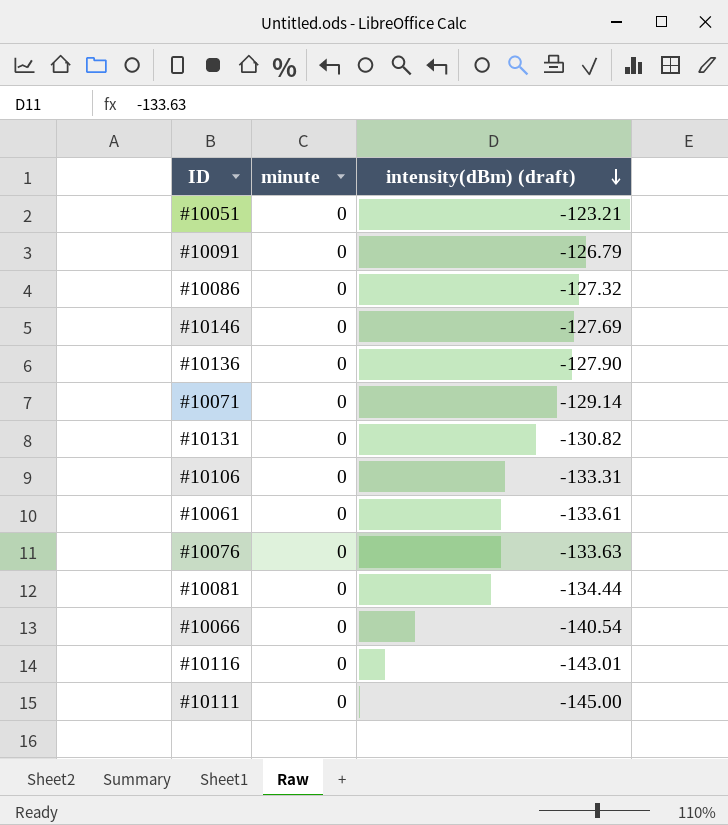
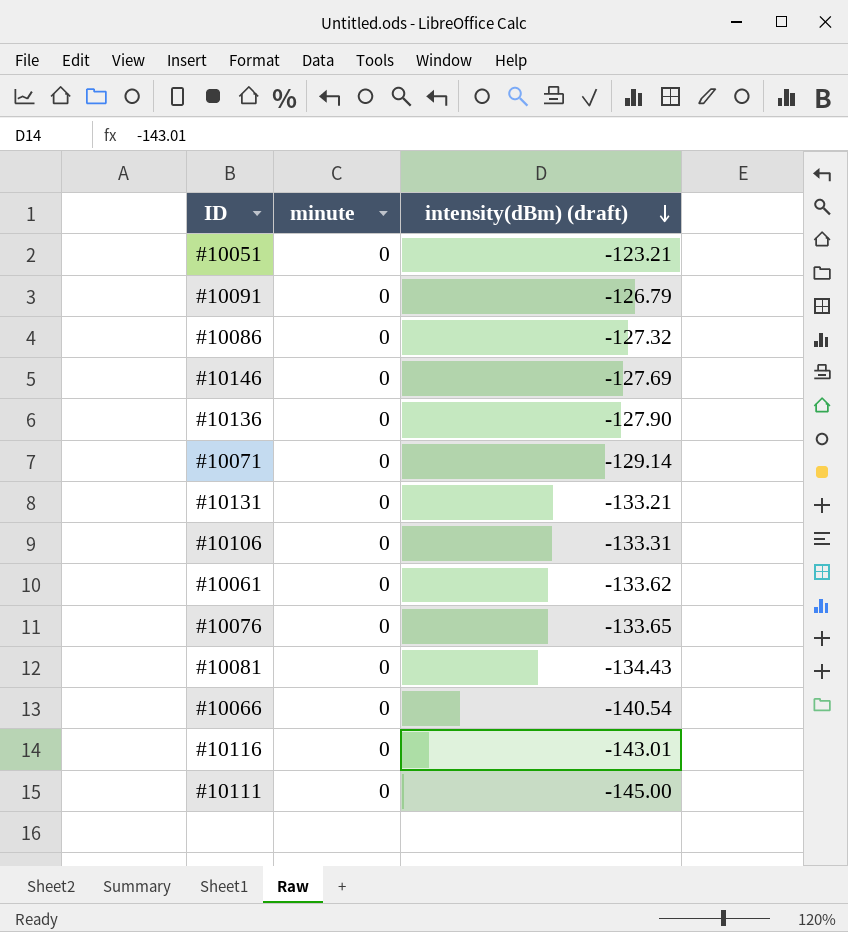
#10131 | intensity(dBm) (draft): -130.82 -> -133.21
#10061 | intensity(dBm) (draft): -133.61 -> -133.62
#10076 | intensity(dBm) (draft): -133.63 -> -133.65
#10081 | intensity(dBm) (draft): -134.44 -> -134.43

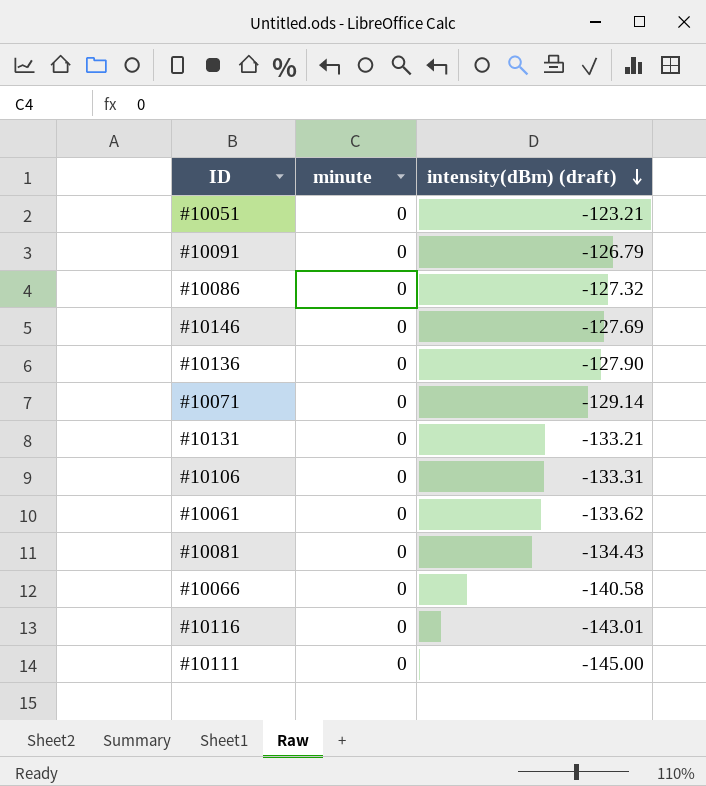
row #10076: 0 | -133.65 -> none
#10066 | intensity(dBm) (draft): -140.54 -> -140.58

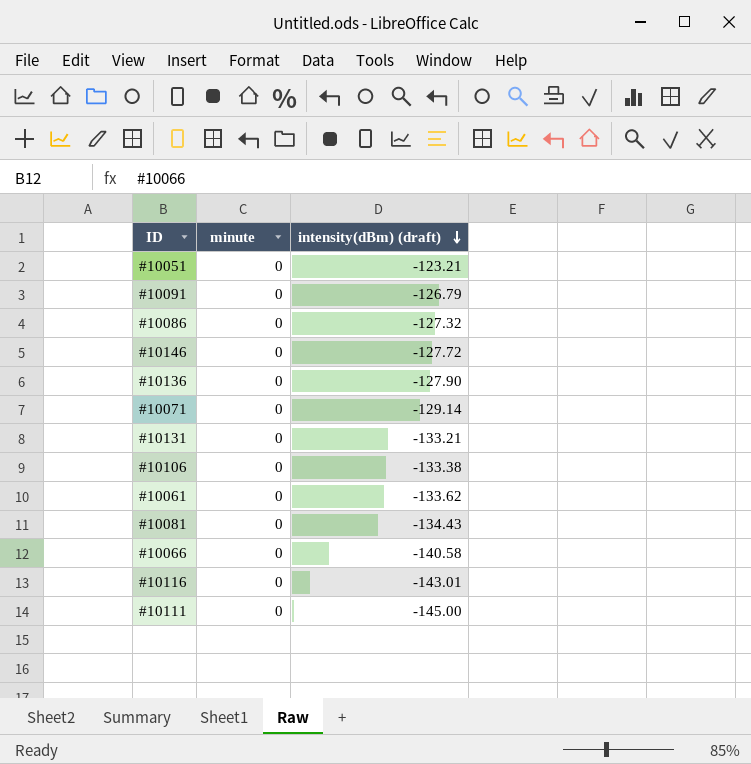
#10146 | intensity(dBm) (draft): -127.69 -> -127.72
#10106 | intensity(dBm) (draft): -133.31 -> -133.38

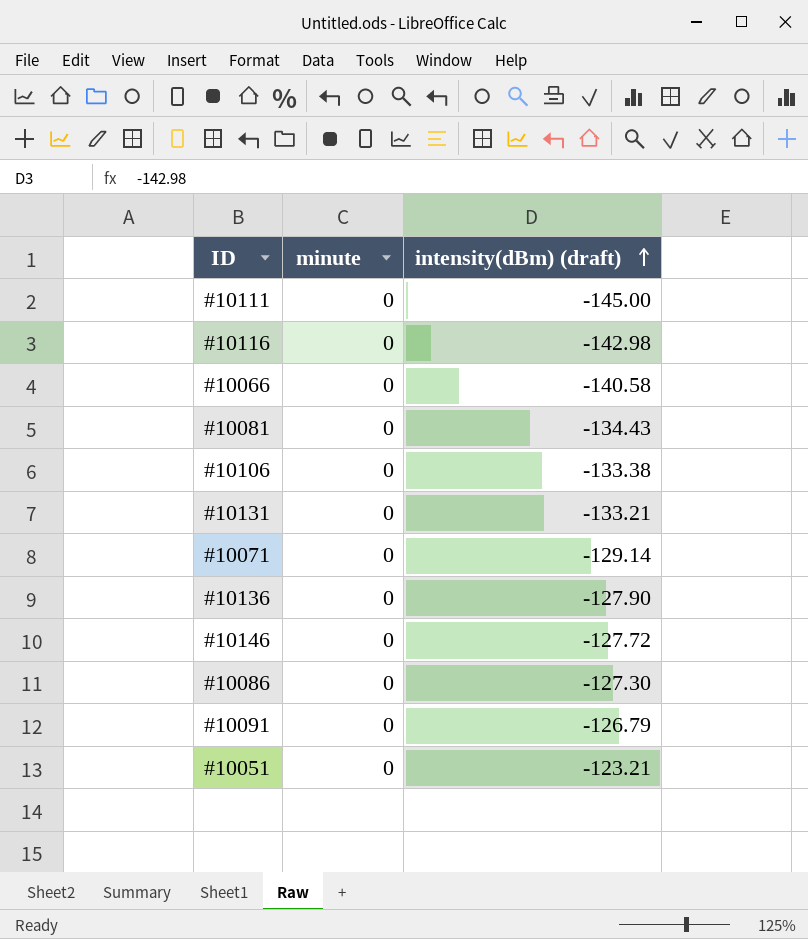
row order: intensity(dBm) (draft) descending -> intensity(dBm) (draft) ascending
row #10061: 0 | -133.62 -> none
#10116 | intensity(dBm) (draft): -143.01 -> -142.98
#10086 | intensity(dBm) (draft): -127.32 -> -127.30

